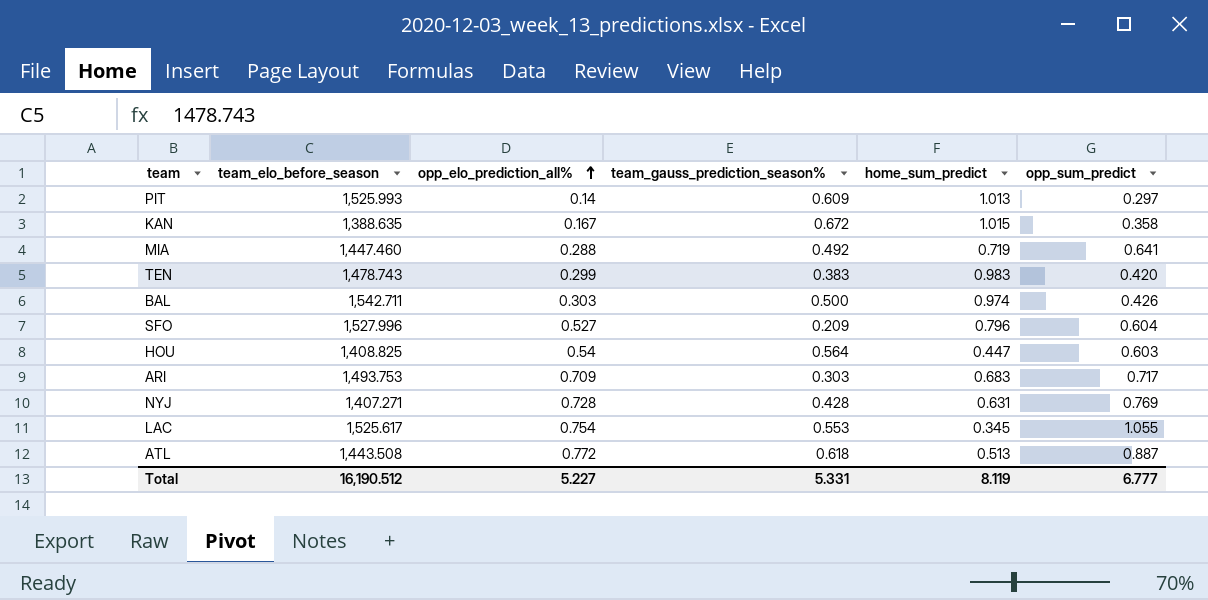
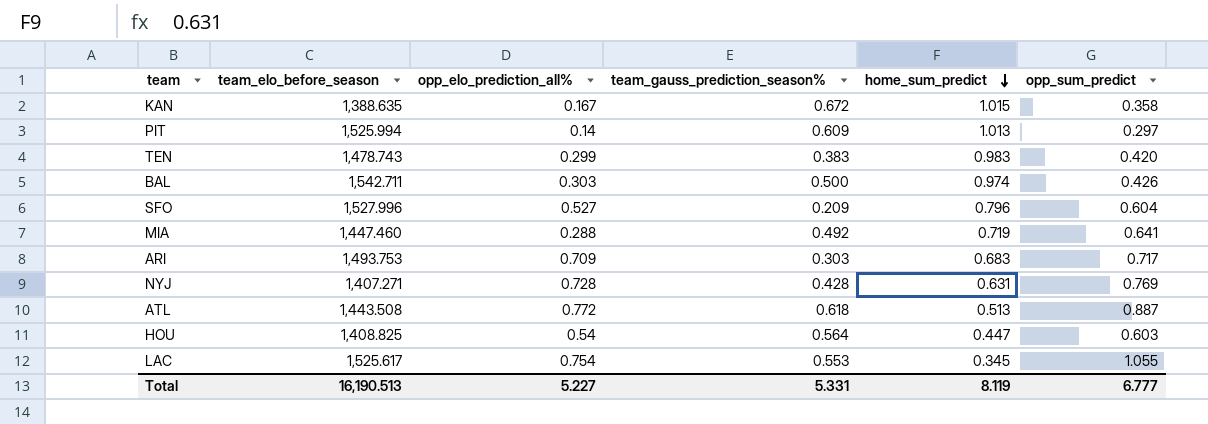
row order: opp_elo_prediction_all% ascending -> home_sum_predict descending
PIT | team_elo_before_season: 1,525.993 -> 1,525.994
Total | team_elo_before_season: 16,190.512 -> 16,190.513

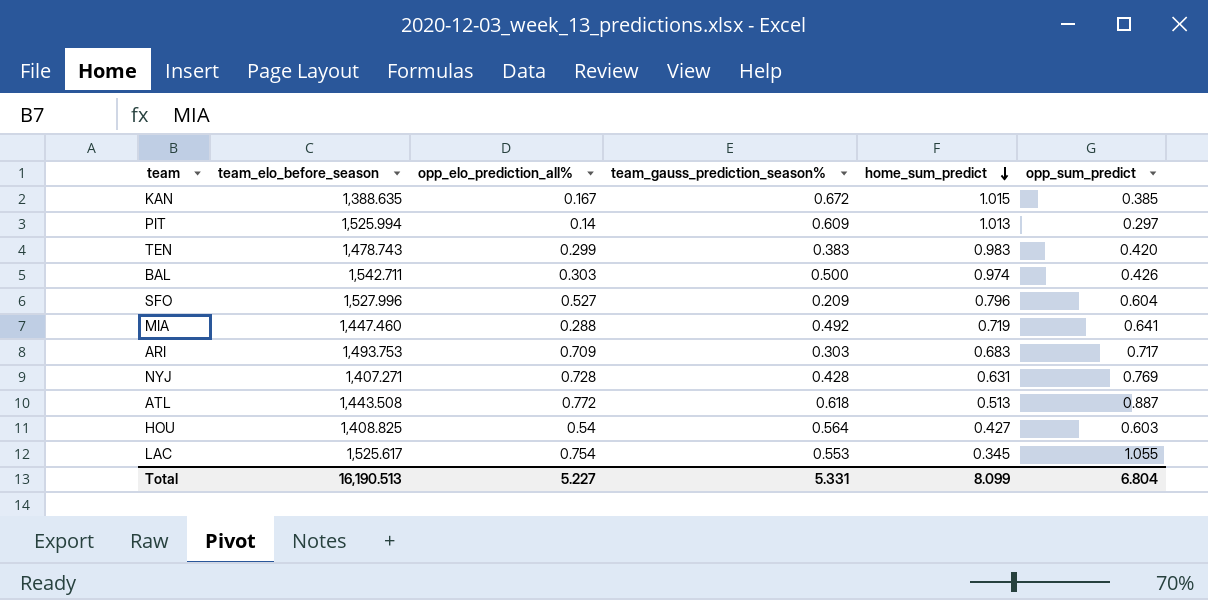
KAN | opp_sum_predict: 0.358 -> 0.385
HOU | home_sum_predict: 0.447 -> 0.427
Total | home_sum_predict: 8.119 -> 8.099
Total | opp_sum_predict: 6.777 -> 6.804

